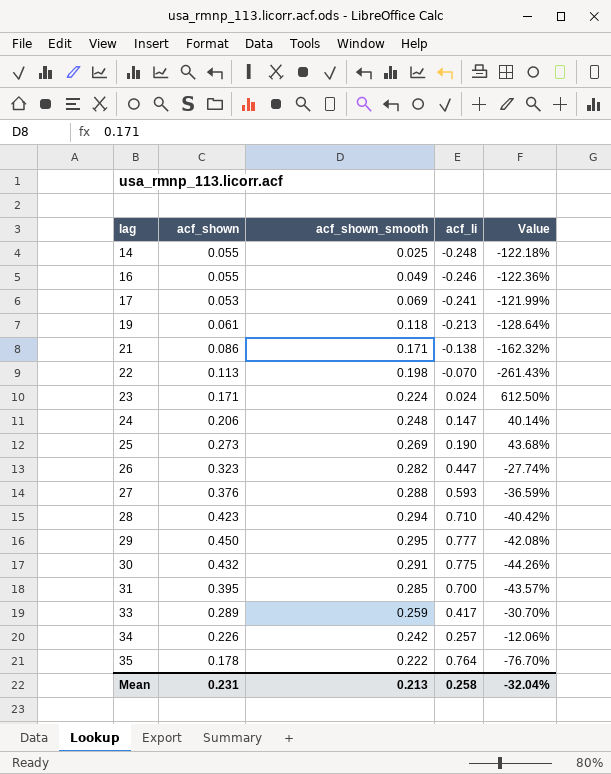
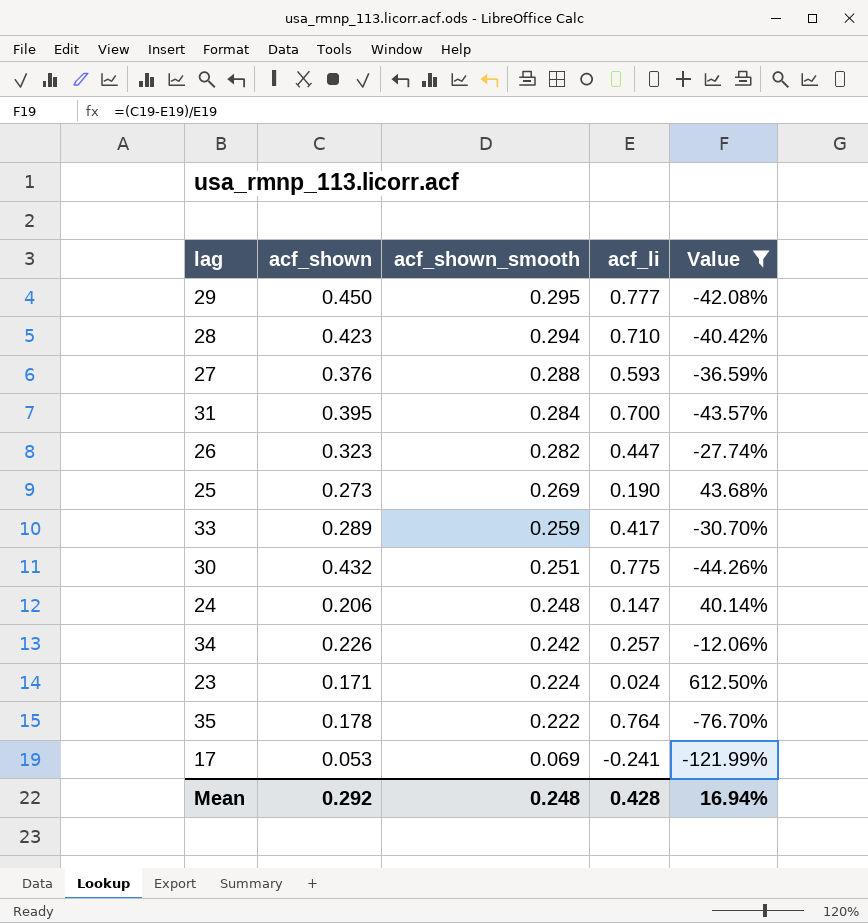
filter: none -> Value >= -121.99%
row order: lag ascending -> acf_shown_smooth descending
31 | acf_shown_smooth: 0.285 -> 0.284
30 | acf_shown_smooth: 0.291 -> 0.251
Mean | acf_shown: 0.231 -> 0.292
Mean | acf_shown_smooth: 0.213 -> 0.248
Mean | acf_li: 0.258 -> 0.428
Mean | Value: -32.04% -> 16.94%

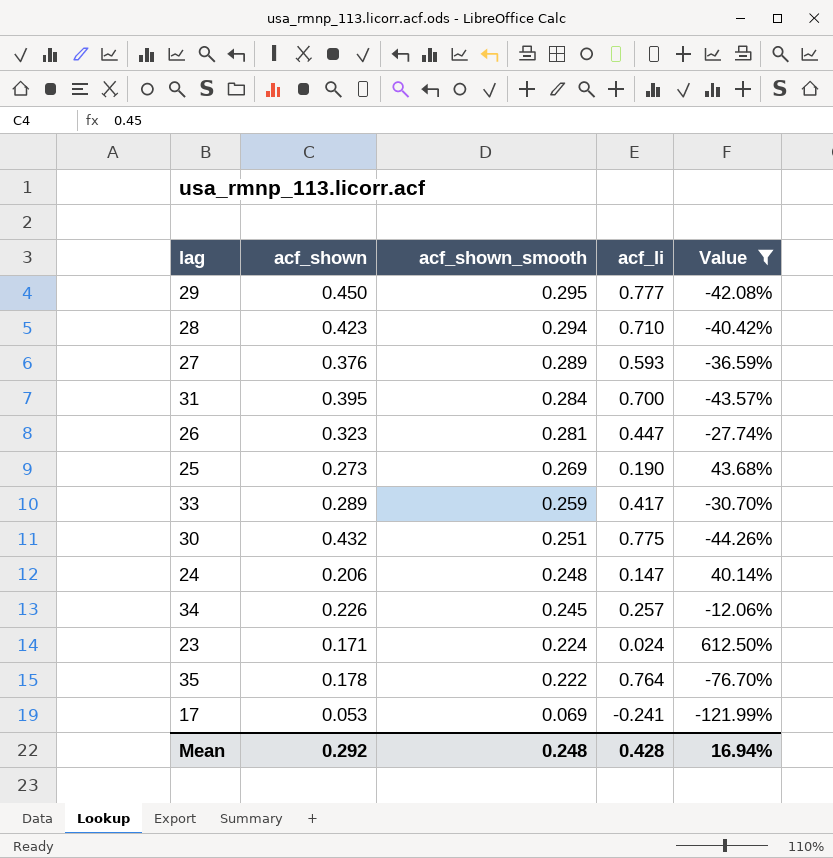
27 | acf_shown_smooth: 0.288 -> 0.289
26 | acf_shown_smooth: 0.282 -> 0.281
34 | acf_shown_smooth: 0.242 -> 0.245

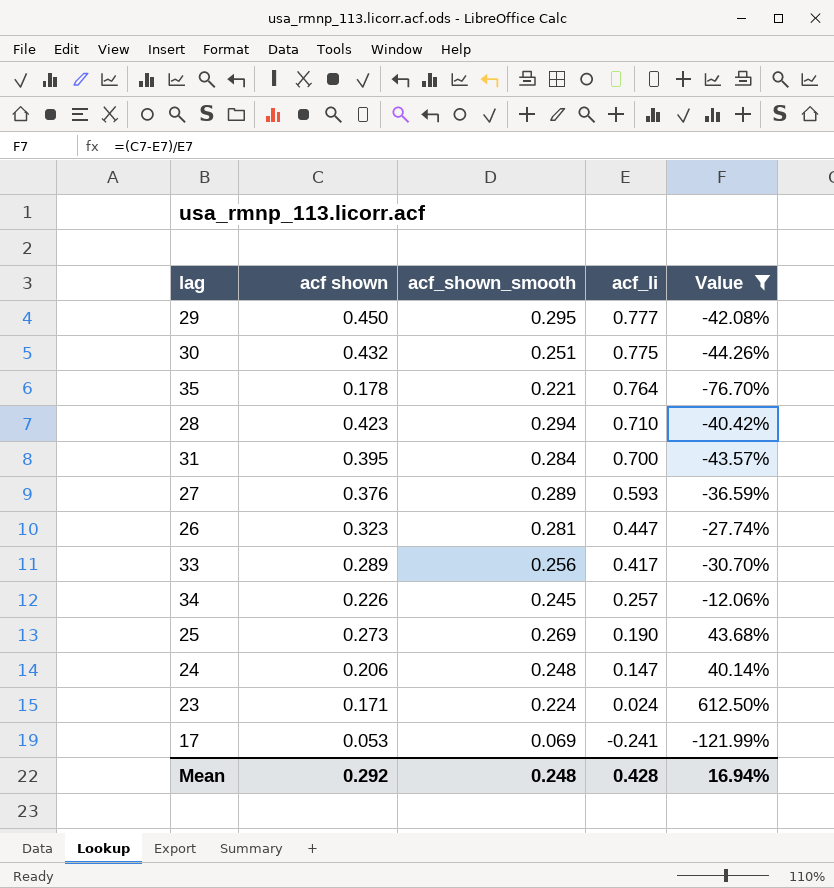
row order: acf_shown_smooth descending -> acf_li descending
column name: acf_shown -> acf shown
35 | acf_shown_smooth: 0.222 -> 0.221
33 | acf_shown_smooth: 0.259 -> 0.256

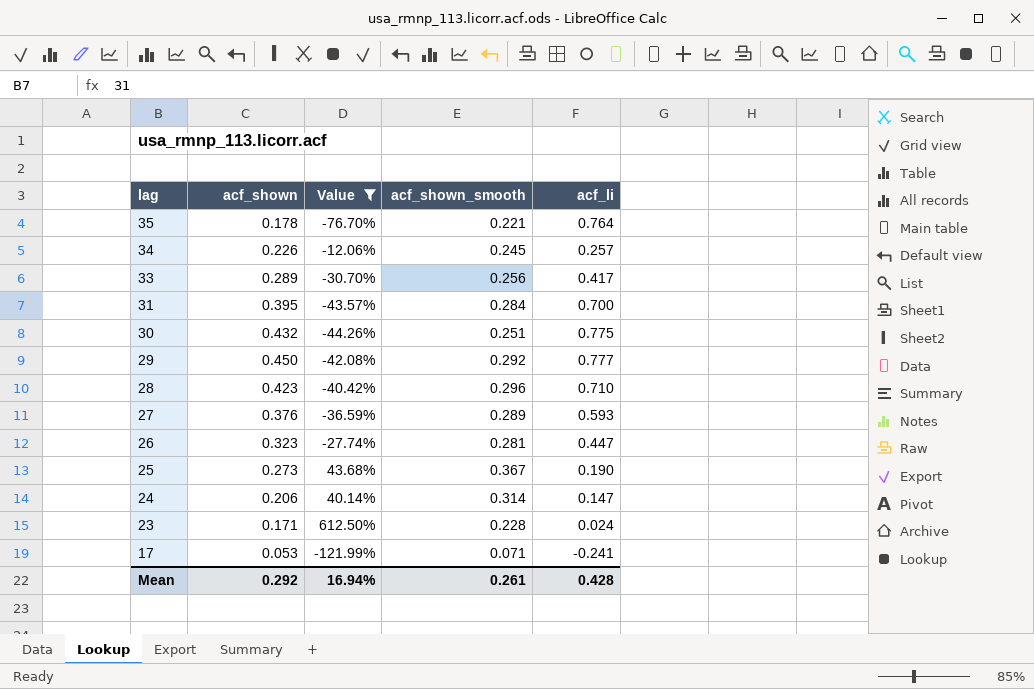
row order: acf_li descending -> lag descending
column name: acf shown -> acf_shown
column Value | position: 5 -> 3
29 | acf_shown_smooth: 0.295 -> 0.292
28 | acf_shown_smooth: 0.294 -> 0.296
25 | acf_shown_smooth: 0.269 -> 0.367
24 | acf_shown_smooth: 0.248 -> 0.314
23 | acf_shown_smooth: 0.224 -> 0.228
17 | acf_shown_smooth: 0.069 -> 0.071
Mean | acf_shown_smooth: 0.248 -> 0.261

